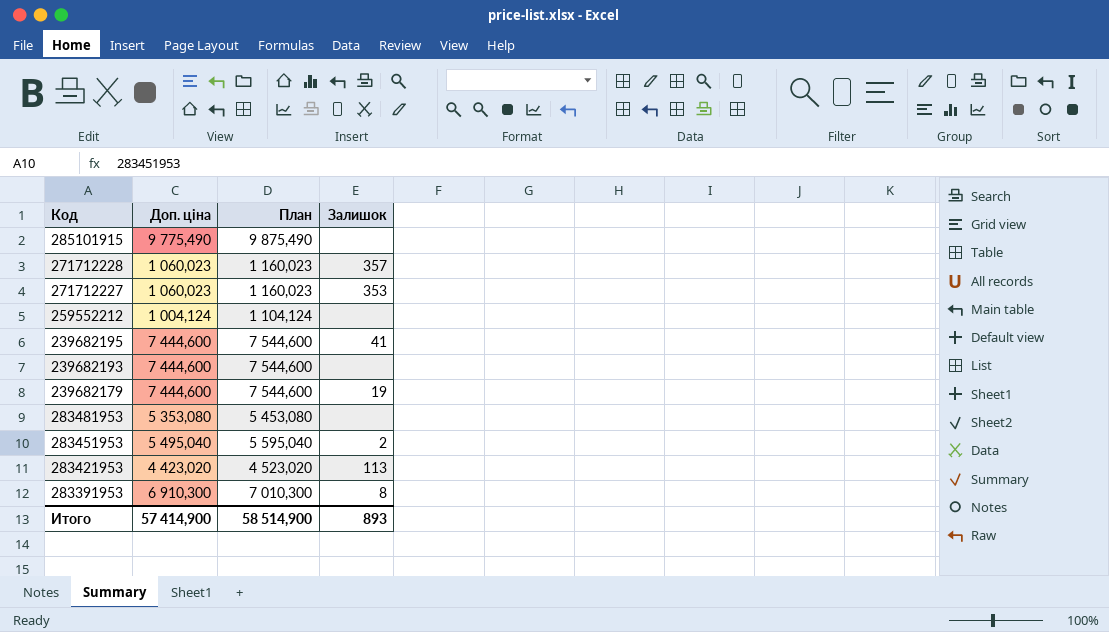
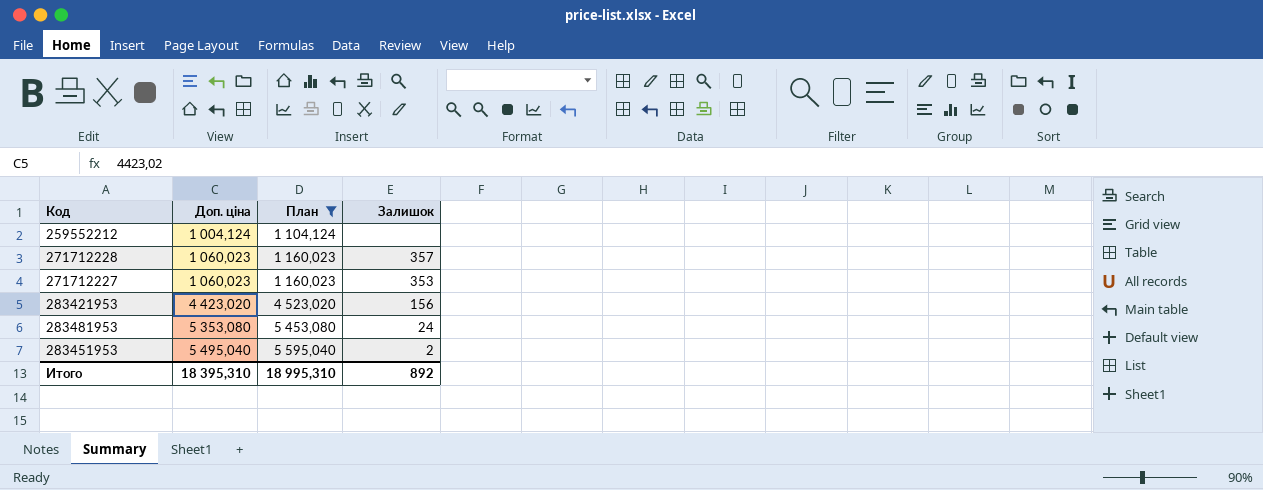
filter: none -> План <= 5 595,040
row order: none -> Доп. ціна ascending
283421953 | Залишок: 113 -> 156
283481953 | Залишок: none -> 24
Итого | Доп. ціна: 57 414,900 -> 18 395,310
Итого | План: 58 514,900 -> 18 995,310
Итого | Залишок: 893 -> 892

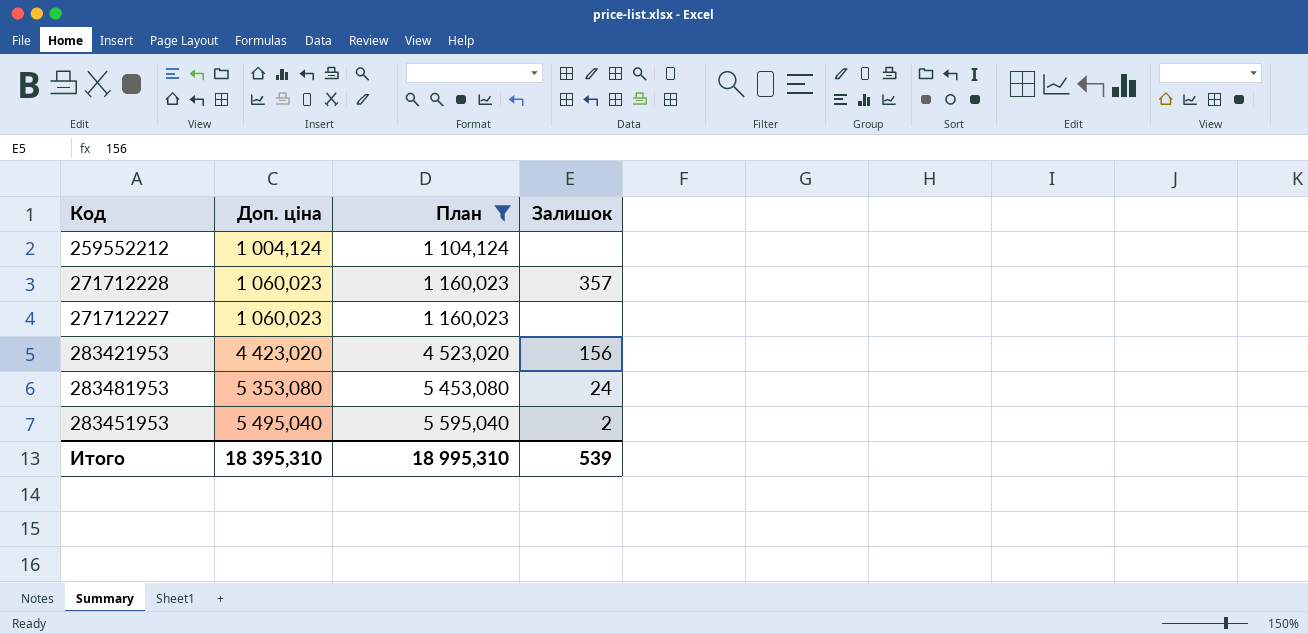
271712227 | Залишок: 353 -> none
Итого | Залишок: 892 -> 539

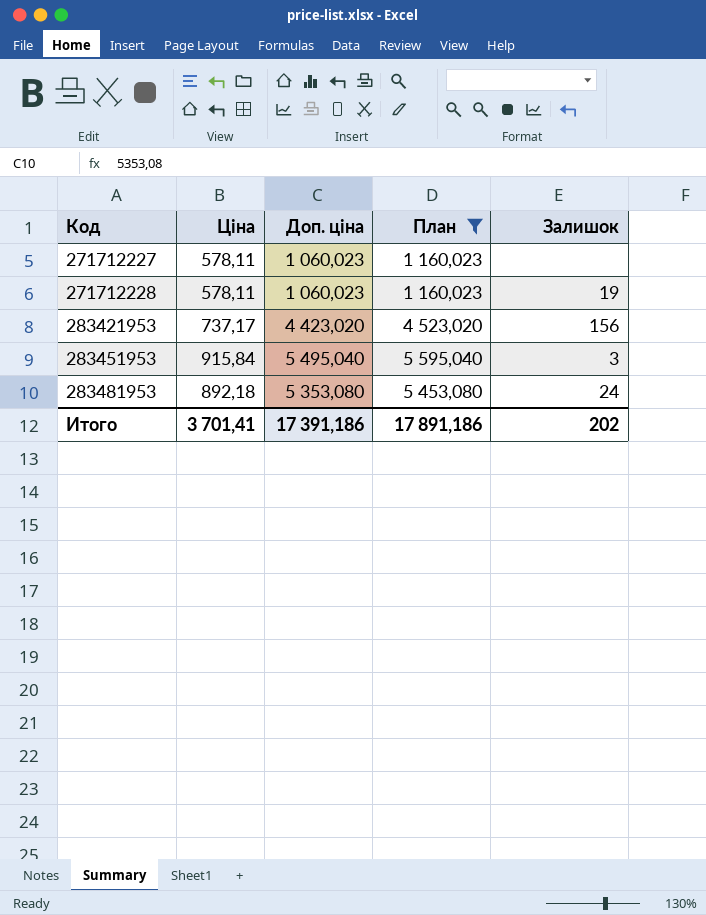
row order: Доп. ціна ascending -> Код ascending
column Ціна | position: none -> 2
row 259552212: 1 004,124 | 1 104,124 | none -> none
271712228 | Залишок: 357 -> 19
283451953 | Залишок: 2 -> 3
Итого | Доп. ціна: 18 395,310 -> 17 391,186
Итого | План: 18 995,310 -> 17 891,186
Итого | Залишок: 539 -> 202

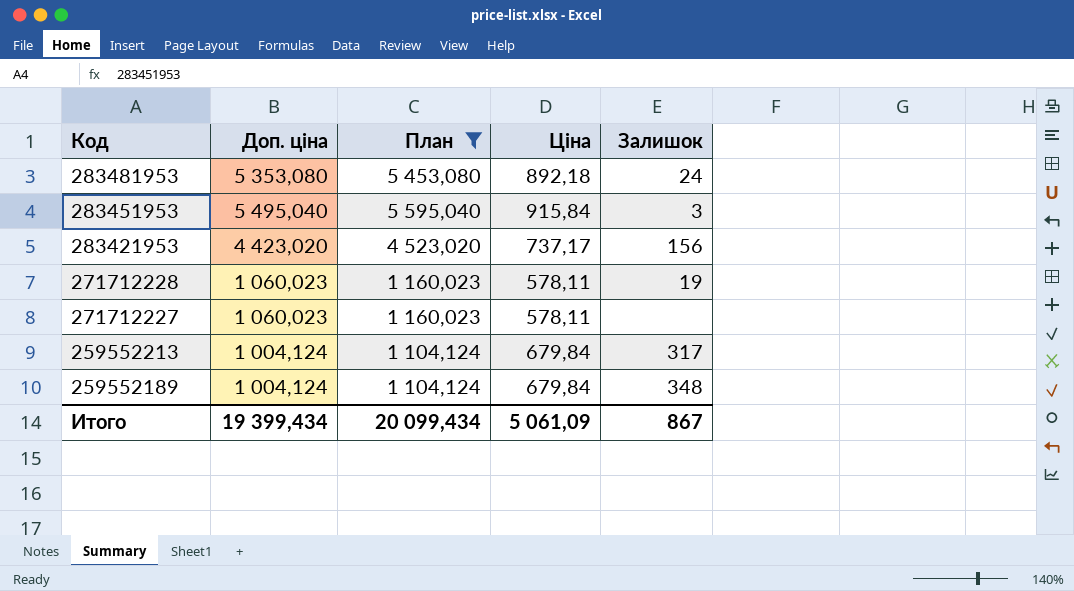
row order: Код ascending -> Код descending
column Ціна | position: 2 -> 4
row 259552213: none -> 1 004,124 | 1 104,124 | 679,84 | 317
row 259552189: none -> 1 004,124 | 1 104,124 | 679,84 | 348
Итого | Доп. ціна: 17 391,186 -> 19 399,434
Итого | План: 17 891,186 -> 20 099,434
Итого | Ціна: 3 701,41 -> 5 061,09
Итого | Залишок: 202 -> 867

